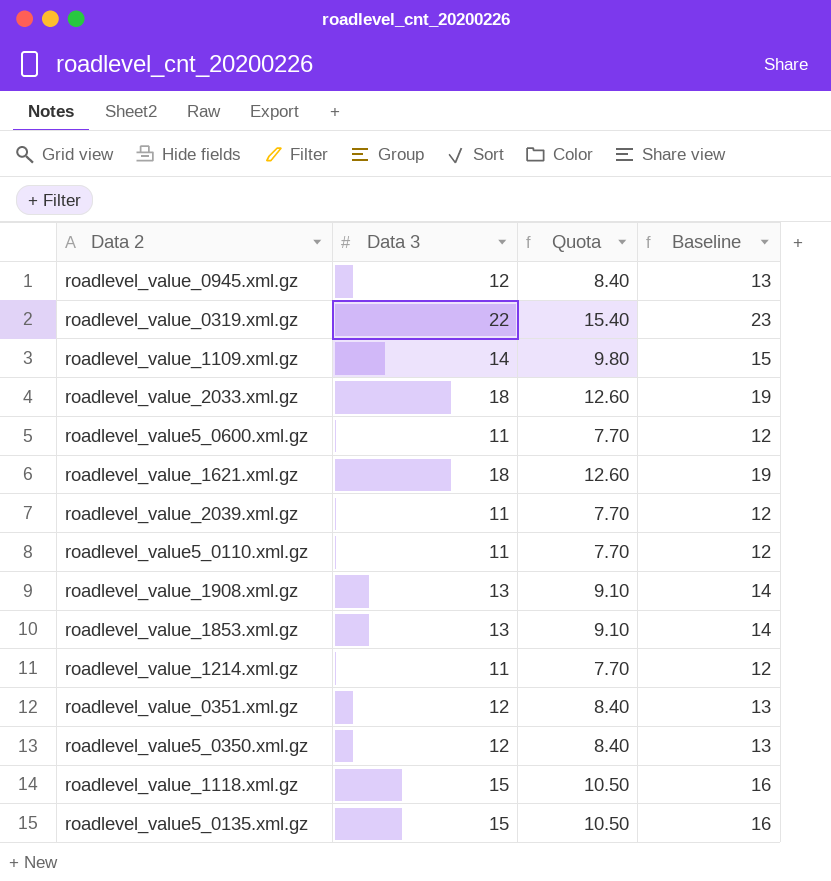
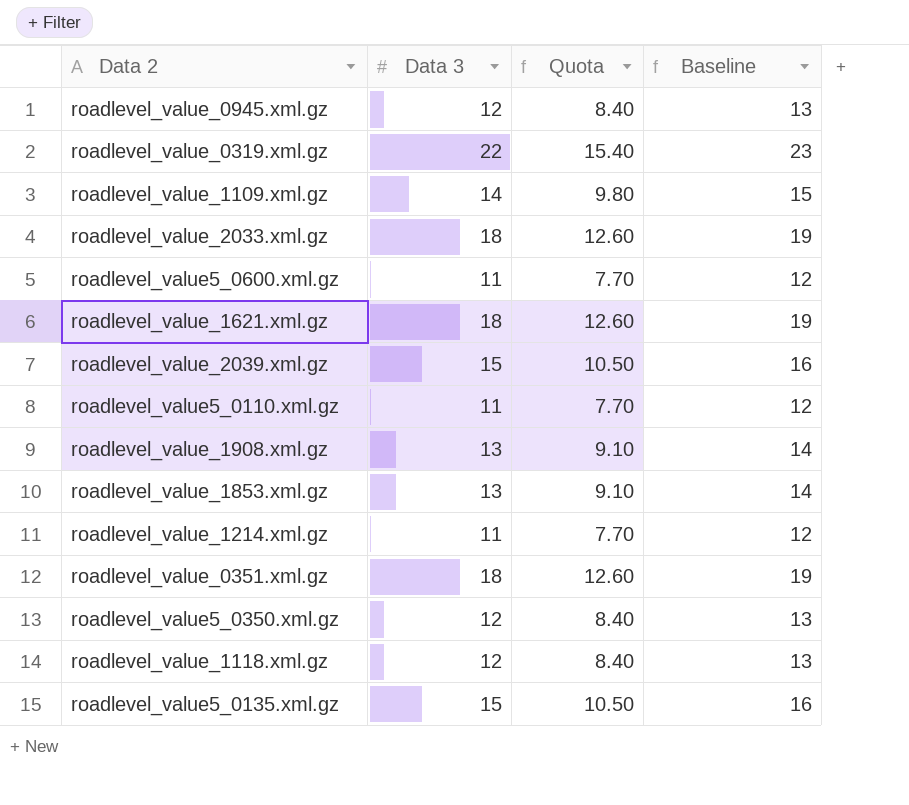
roadlevel_value_2039.xml.gz | Data 3: 11 -> 15
roadlevel_value_2039.xml.gz | Quota: 7.70 -> 10.50
roadlevel_value_2039.xml.gz | Baseline: 12 -> 16
roadlevel_value_0351.xml.gz | Data 3: 12 -> 18
roadlevel_value_0351.xml.gz | Quota: 8.40 -> 12.60
roadlevel_value_0351.xml.gz | Baseline: 13 -> 19
roadlevel_value_1118.xml.gz | Data 3: 15 -> 12
roadlevel_value_1118.xml.gz | Quota: 10.50 -> 8.40
roadlevel_value_1118.xml.gz | Baseline: 16 -> 13

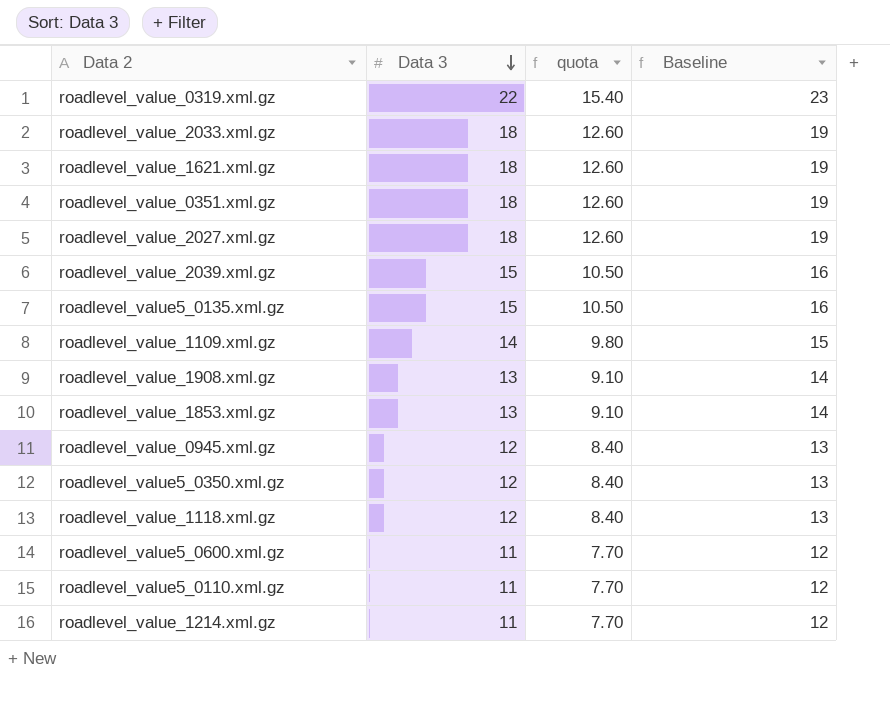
row order: none -> Data 3 descending
column name: Quota -> quota
row roadlevel_value_2027.xml.gz: none -> 18 | 12.60 | 19

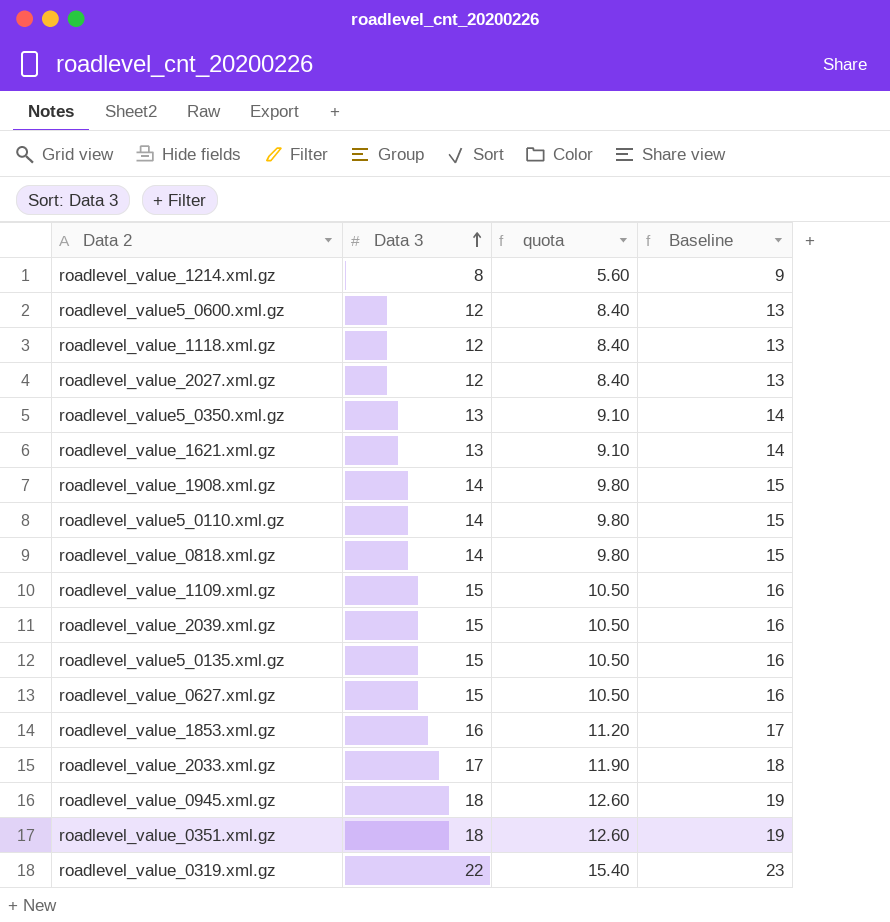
row order: Data 3 descending -> Data 3 ascending
roadlevel_value_1214.xml.gz | Data 3: 11 -> 8
roadlevel_value_1214.xml.gz | quota: 7.70 -> 5.60
roadlevel_value_1214.xml.gz | Baseline: 12 -> 9
roadlevel_value5_0600.xml.gz | Data 3: 11 -> 12
roadlevel_value5_0600.xml.gz | quota: 7.70 -> 8.40
roadlevel_value5_0600.xml.gz | Baseline: 12 -> 13
roadlevel_value_2027.xml.gz | Data 3: 18 -> 12
roadlevel_value_2027.xml.gz | quota: 12.60 -> 8.40
roadlevel_value_2027.xml.gz | Baseline: 19 -> 13
roadlevel_value5_0350.xml.gz | Data 3: 12 -> 13
roadlevel_value5_0350.xml.gz | quota: 8.40 -> 9.10
roadlevel_value5_0350.xml.gz | Baseline: 13 -> 14
roadlevel_value_1621.xml.gz | Data 3: 18 -> 13
roadlevel_value_1621.xml.gz | quota: 12.60 -> 9.10
roadlevel_value_1621.xml.gz | Baseline: 19 -> 14
roadlevel_value_1908.xml.gz | Data 3: 13 -> 14
roadlevel_value_1908.xml.gz | quota: 9.10 -> 9.80
roadlevel_value_1908.xml.gz | Baseline: 14 -> 15
roadlevel_value5_0110.xml.gz | Data 3: 11 -> 14
roadlevel_value5_0110.xml.gz | quota: 7.70 -> 9.80
roadlevel_value5_0110.xml.gz | Baseline: 12 -> 15
row roadlevel_value_0818.xml.gz: none -> 14 | 9.80 | 15
roadlevel_value_1109.xml.gz | Data 3: 14 -> 15
roadlevel_value_1109.xml.gz | quota: 9.80 -> 10.50
roadlevel_value_1109.xml.gz | Baseline: 15 -> 16
row roadlevel_value_0627.xml.gz: none -> 15 | 10.50 | 16
roadlevel_value_1853.xml.gz | Data 3: 13 -> 16
roadlevel_value_1853.xml.gz | quota: 9.10 -> 11.20
roadlevel_value_1853.xml.gz | Baseline: 14 -> 17
roadlevel_value_2033.xml.gz | Data 3: 18 -> 17
roadlevel_value_2033.xml.gz | quota: 12.60 -> 11.90
roadlevel_value_2033.xml.gz | Baseline: 19 -> 18
roadlevel_value_0945.xml.gz | Data 3: 12 -> 18
roadlevel_value_0945.xml.gz | quota: 8.40 -> 12.60
roadlevel_value_0945.xml.gz | Baseline: 13 -> 19

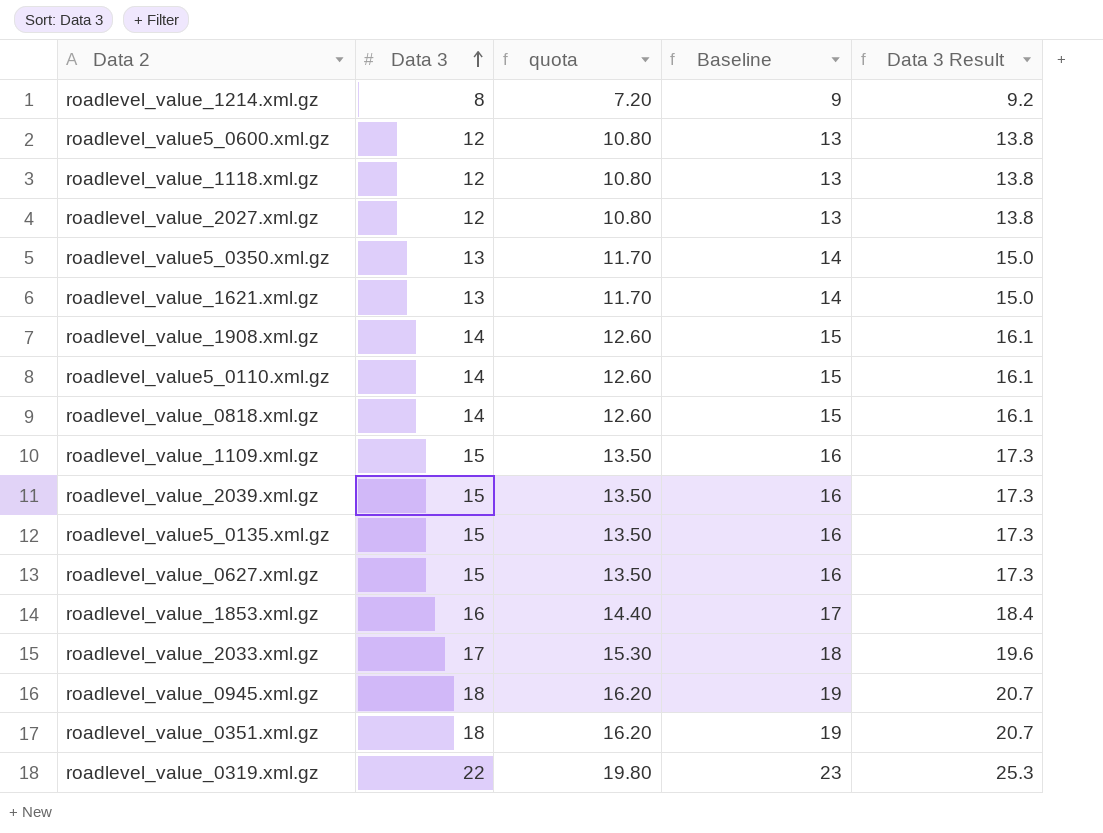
column quota | formula: [Data 3] * 0.7 -> [Data 3] * 0.9
column Data 3 Result | formula: none -> [Data 3] * 1.15

